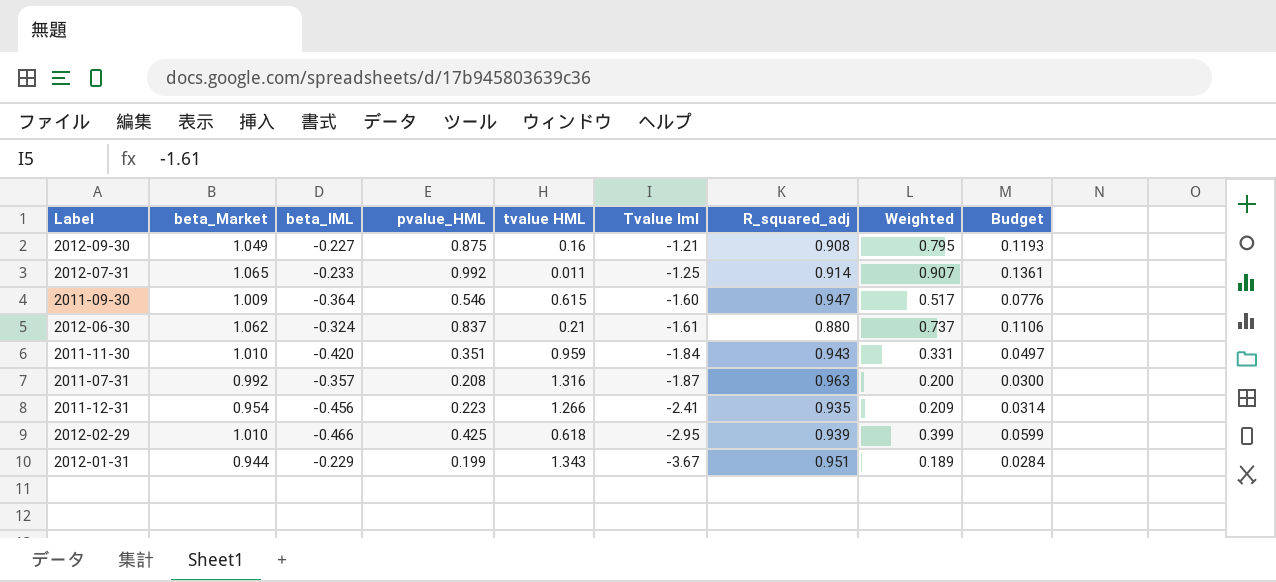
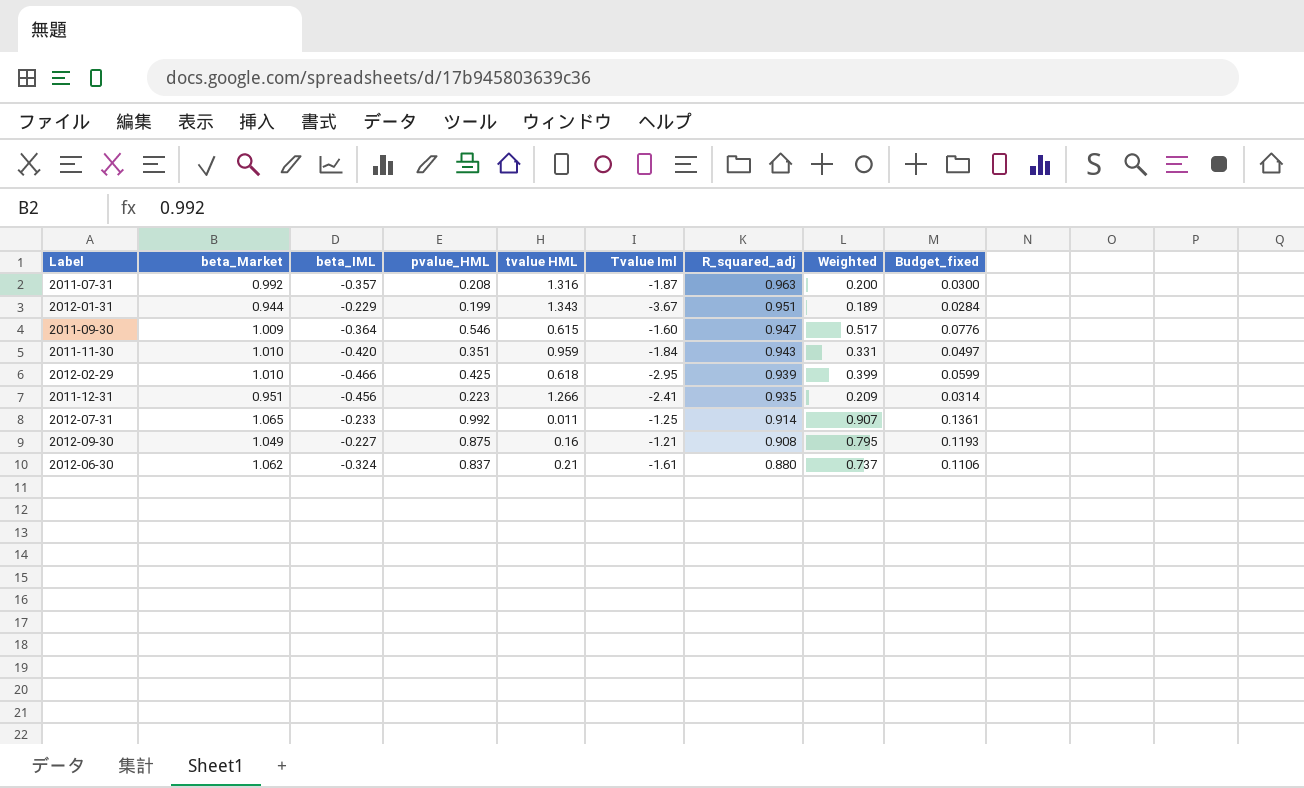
row order: Tvalue Iml descending -> R_squared_adj descending
column name: Budget -> Budget_fixed
2011-12-31 | beta_Market: 0.954 -> 0.951

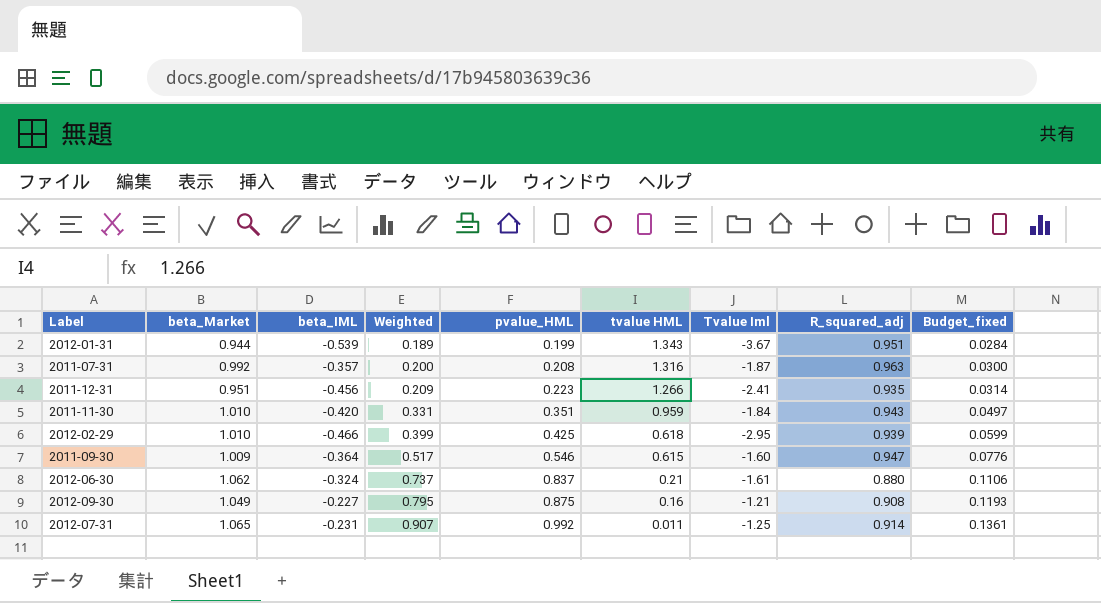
row order: R_squared_adj descending -> Weighted ascending
column Weighted | position: 8 -> 4
2012-01-31 | beta_IML: -0.229 -> -0.539
2012-07-31 | beta_IML: -0.233 -> -0.231

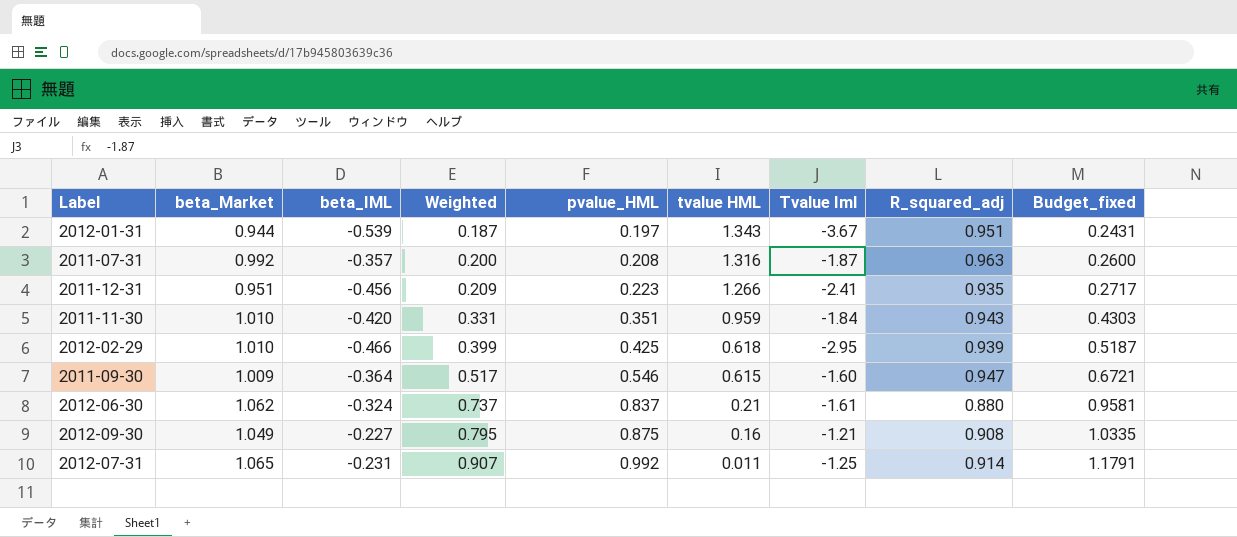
column Budget_fixed | formula: [Weighted] * 0.15 -> [Weighted] * 1.3
2012-01-31 | Weighted: 0.189 -> 0.187
2012-01-31 | pvalue_HML: 0.199 -> 0.197

